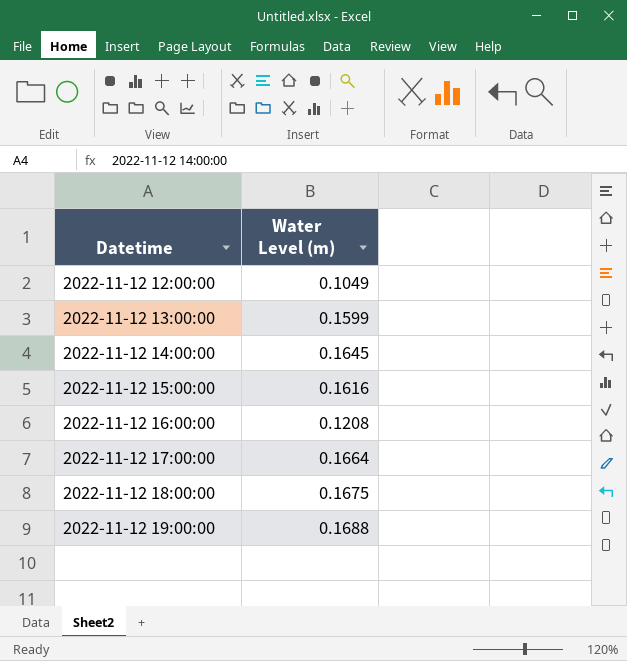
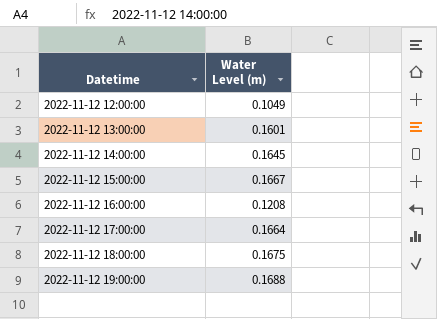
2022-11-12 13:00:00 | Water Level (m): 0.1599 -> 0.1601
2022-11-12 15:00:00 | Water Level (m): 0.1616 -> 0.1667

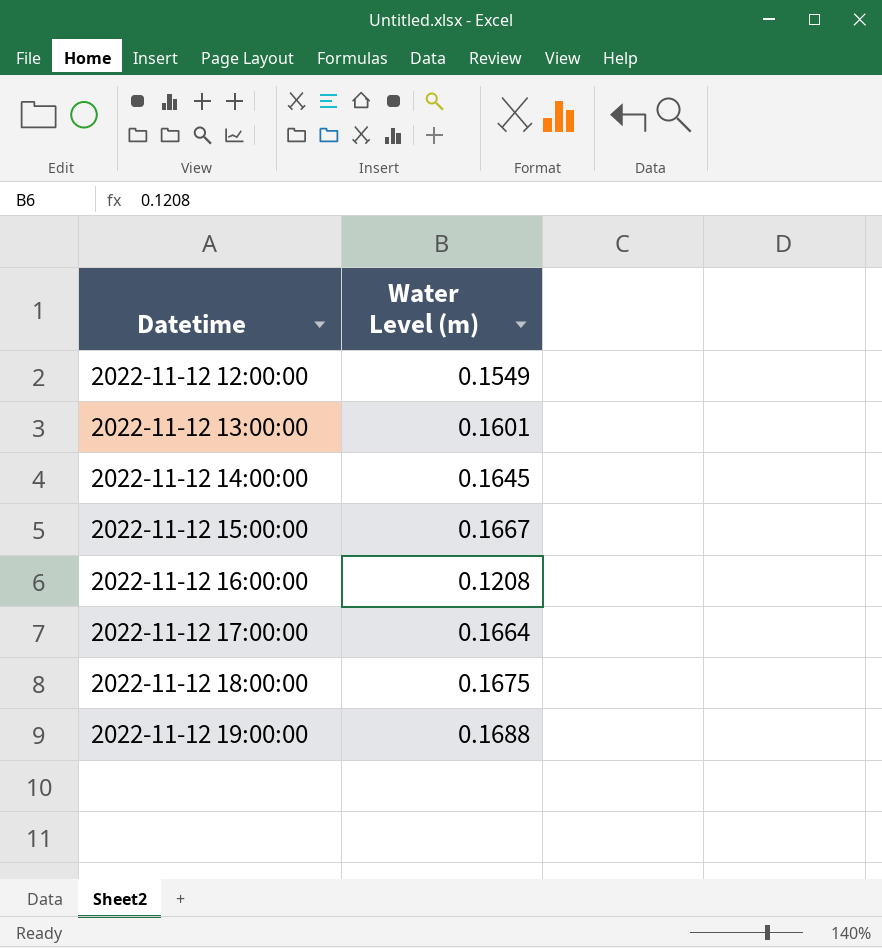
2022-11-12 12:00:00 | Water Level (m): 0.1049 -> 0.1549

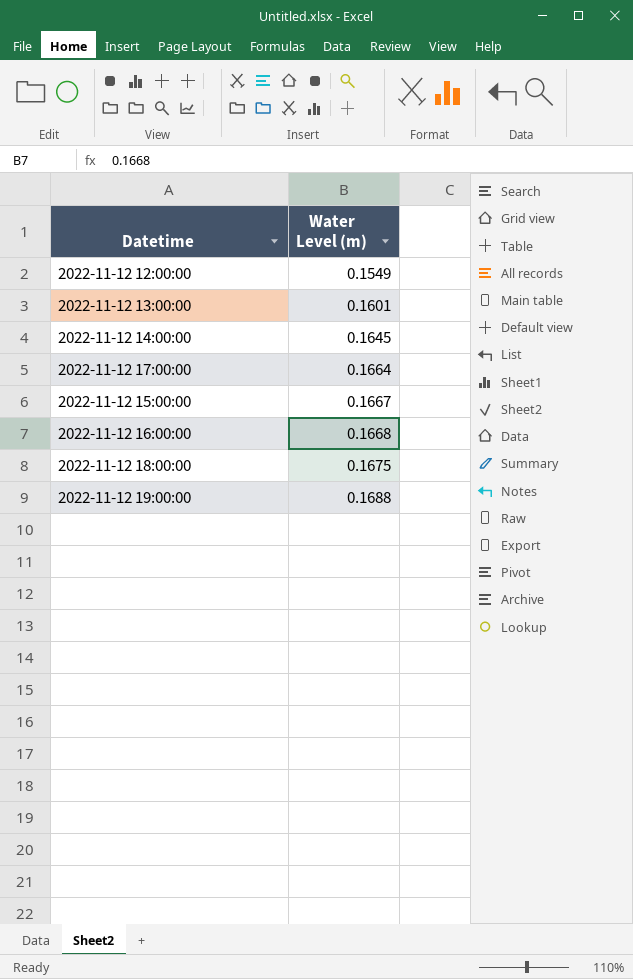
row order: Datetime ascending -> Water Level (m) ascending
2022-11-12 16:00:00 | Water Level (m): 0.1208 -> 0.1668

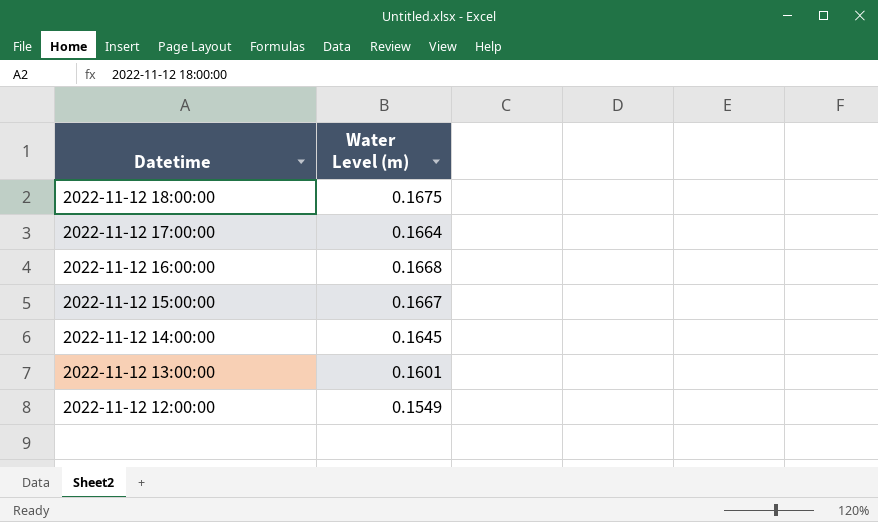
row order: Water Level (m) ascending -> Datetime descending
row 2022-11-12 19:00:00: 0.1688 -> none

